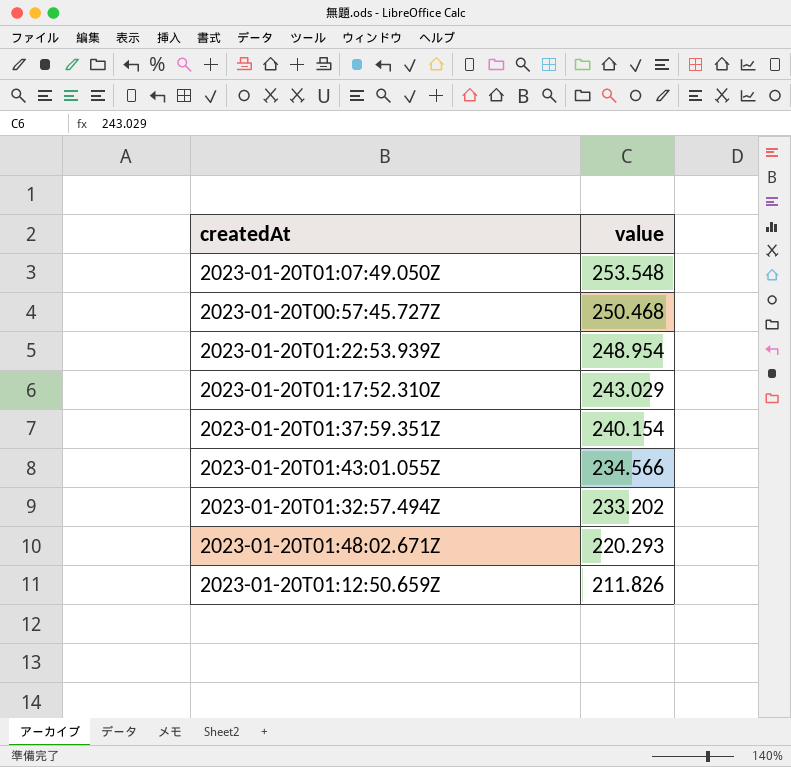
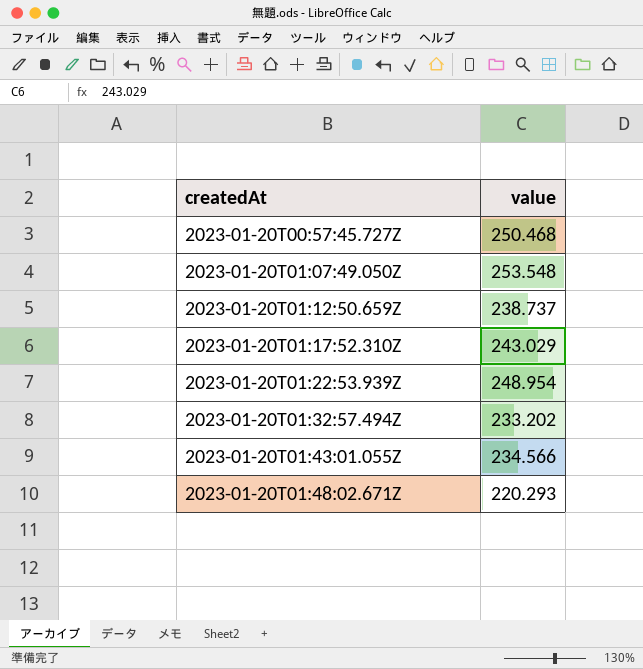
row order: value descending -> createdAt ascending
row 2023-01-20T01:37:59.351Z: 240.154 -> none
2023-01-20T01:12:50.659Z | value: 211.826 -> 238.737

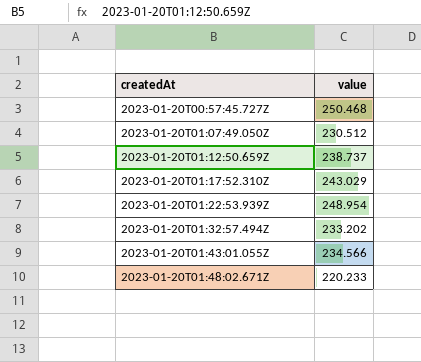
2023-01-20T01:07:49.050Z | value: 253.548 -> 230.512
2023-01-20T01:48:02.671Z | value: 220.293 -> 220.233

